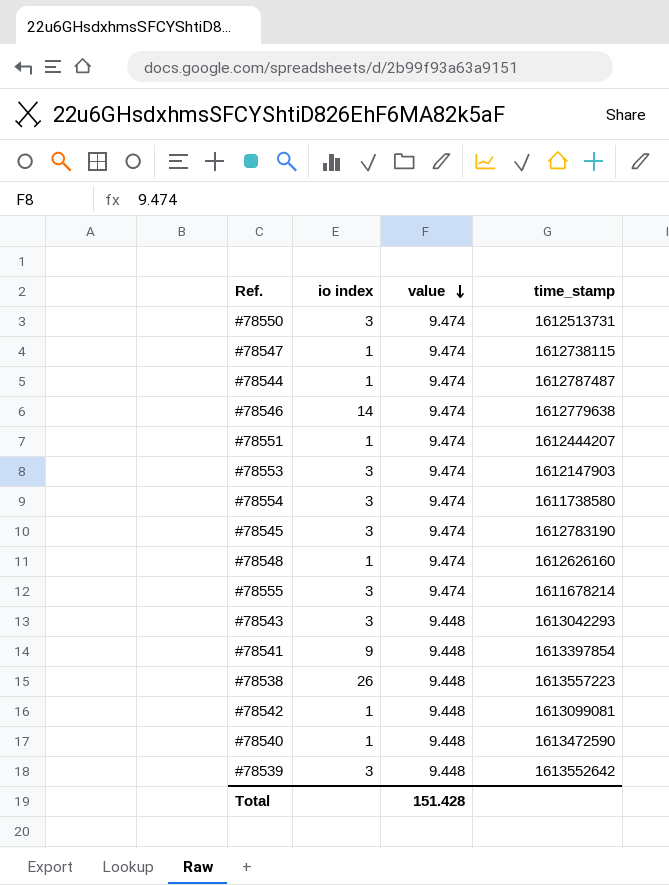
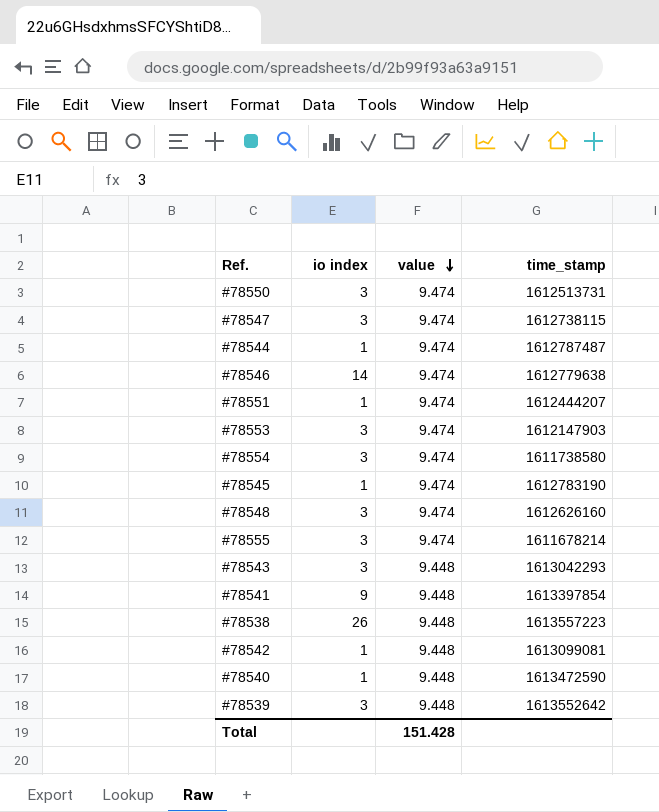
#78547 | io index: 1 -> 3
#78545 | io index: 3 -> 1
#78548 | io index: 1 -> 3

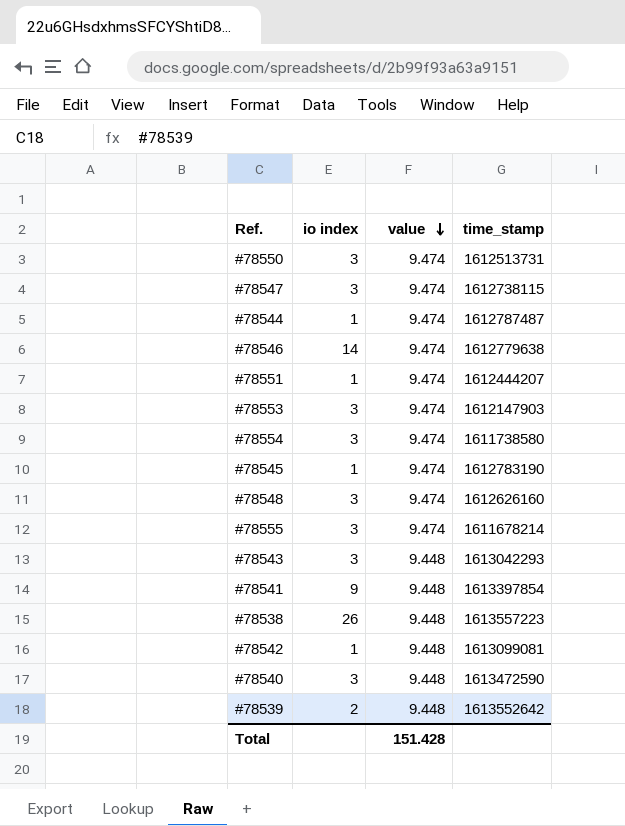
#78540 | io index: 1 -> 3
#78539 | io index: 3 -> 2

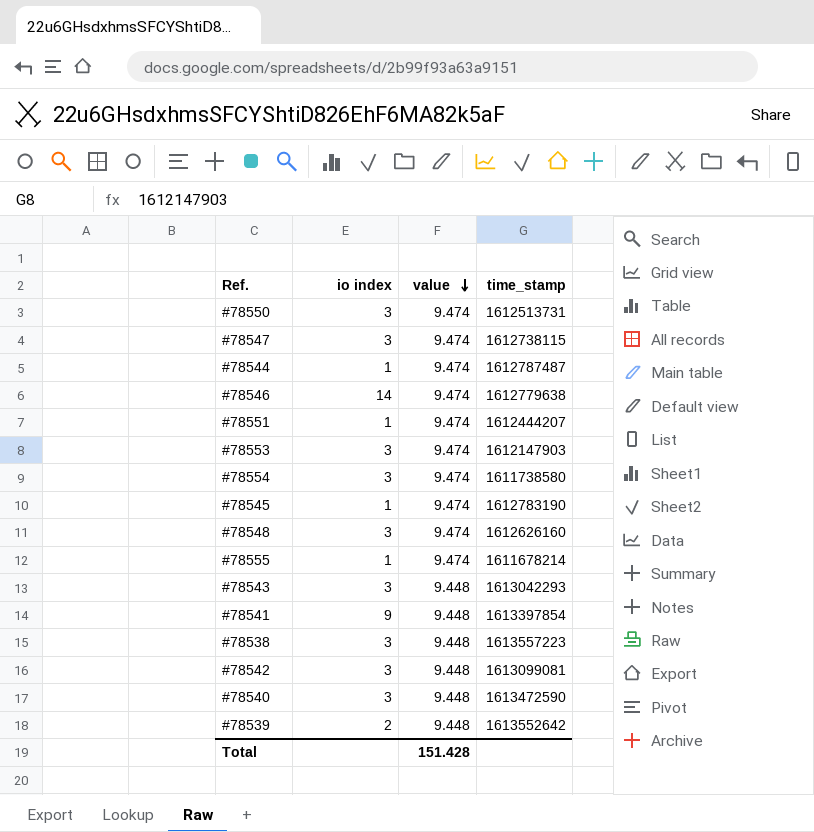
#78555 | io index: 3 -> 1
#78538 | io index: 26 -> 3
#78542 | io index: 1 -> 3

